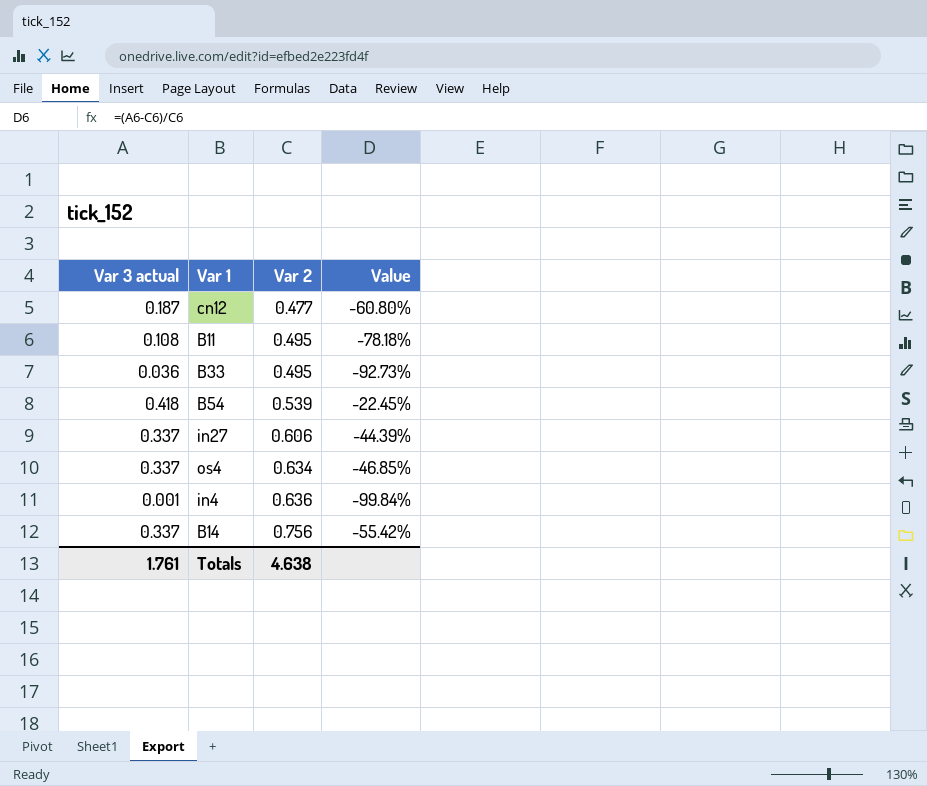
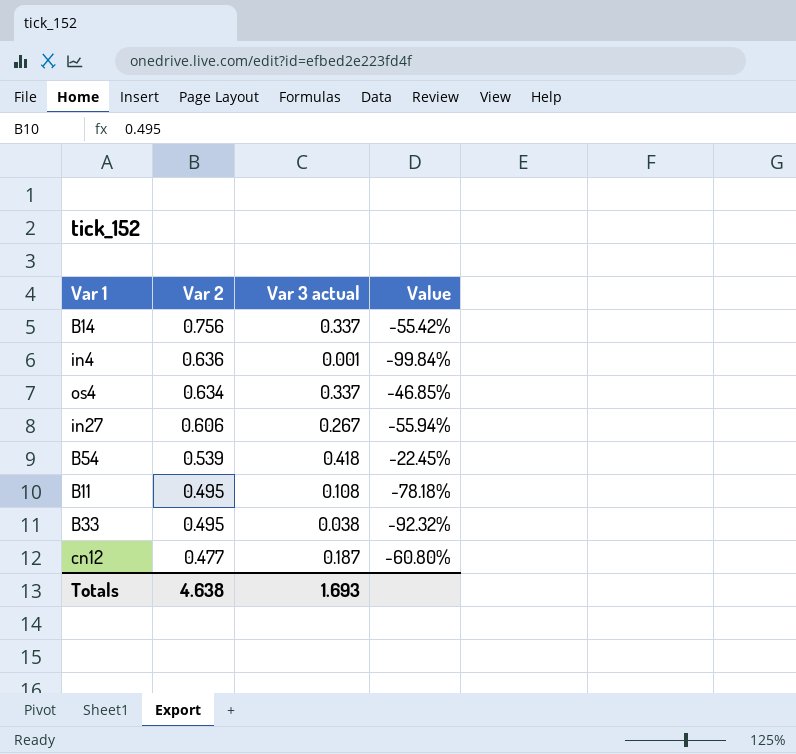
row order: Var 2 ascending -> Var 2 descending
column Var 3 actual | position: 1 -> 3
in27 | Var 3 actual: 0.337 -> 0.267
in27 | Value: -44.39% -> -55.94%
B33 | Var 3 actual: 0.036 -> 0.038
B33 | Value: -92.73% -> -92.32%
Totals | Var 3 actual: 1.761 -> 1.693

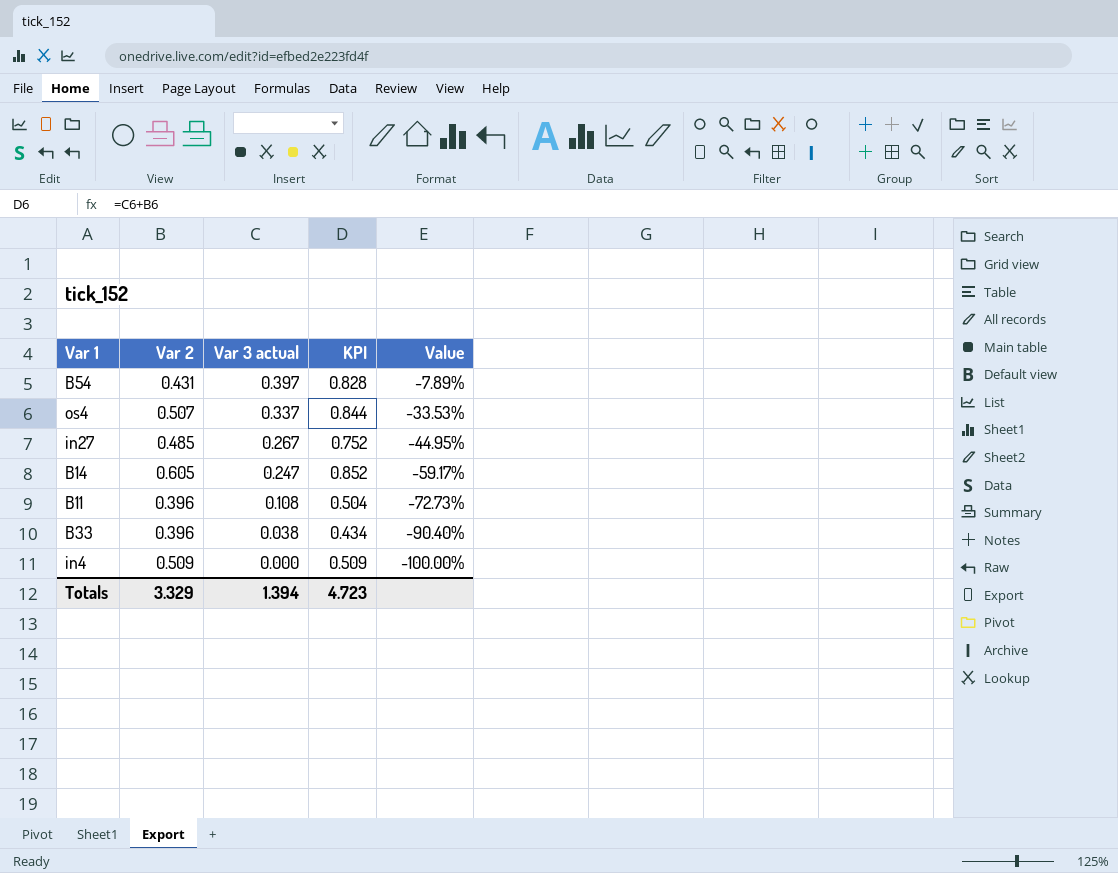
row order: Var 2 descending -> Var 3 actual descending
column KPI | formula: none -> [Var 2] + [Var 3 actual]
row cn12: 0.477 | 0.187 | -60.80% -> none
B54 | Var 2: 0.539 -> 0.431
B54 | Var 3 actual: 0.418 -> 0.397
B54 | Value: -22.45% -> -7.89%
os4 | Var 2: 0.634 -> 0.507
os4 | Value: -46.85% -> -33.53%
in27 | Var 2: 0.606 -> 0.485
in27 | Value: -55.94% -> -44.95%
B14 | Var 2: 0.756 -> 0.605
B14 | Var 3 actual: 0.337 -> 0.247
B14 | Value: -55.42% -> -59.17%
B11 | Var 2: 0.495 -> 0.396
B11 | Value: -78.18% -> -72.73%
B33 | Var 2: 0.495 -> 0.396
B33 | Value: -92.32% -> -90.40%
in4 | Var 2: 0.636 -> 0.509
in4 | Var 3 actual: 0.001 -> 0.000
in4 | Value: -99.84% -> -100.00%
Totals | Var 2: 4.638 -> 3.329
Totals | Var 3 actual: 1.693 -> 1.394

